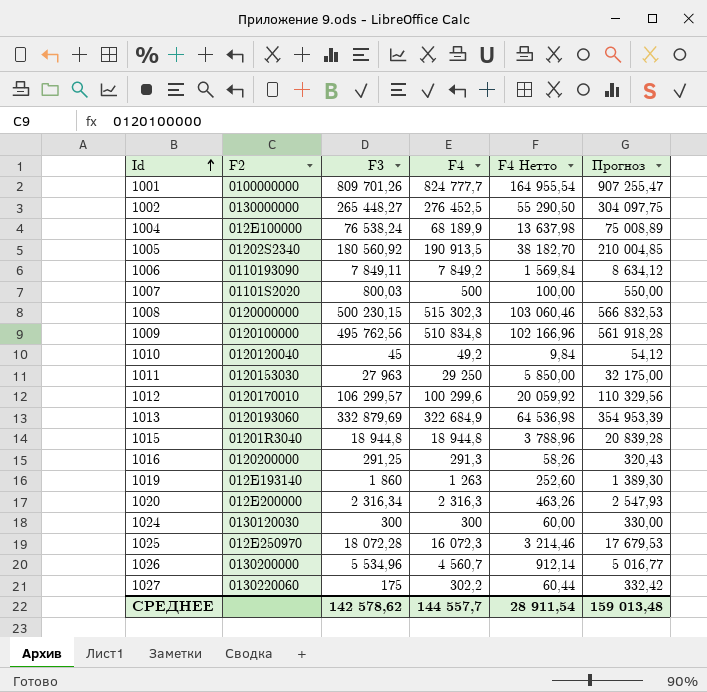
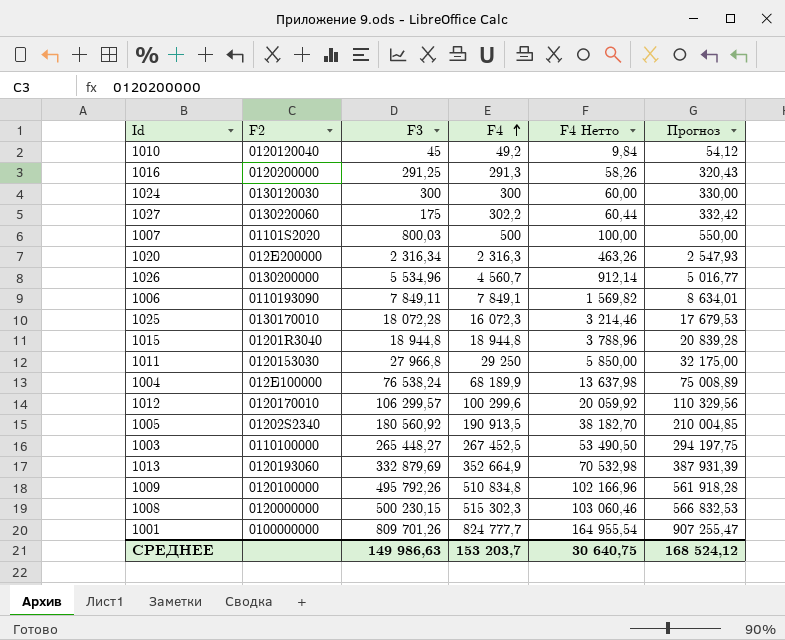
row order: Id ascending -> F4 ascending
row 1002: 0130000000 | 265 448,27 | 276 452,5 | 55 290,50 | 304 097,75 -> none
row 1019: 012E193140 | 1 860 | 1 263 | 252,60 | 1 389,30 -> none
1006 | F4: 7 849,2 -> 7 849,1
1006 | F4 Нетто: 1 569,84 -> 1 569,82
1006 | Прогноз: 8 634,12 -> 8 634,01
1025 | F2: 012E250970 -> 0130170010
1011 | F3: 27 963 -> 27 966,8
row 1003: none -> 0110100000 | 265 448,27 | 267 452,5 | 53 490,50 | 294 197,75
1013 | F4: 322 684,9 -> 352 664,9
1013 | F4 Нетто: 64 536,98 -> 70 532,98
1013 | Прогноз: 354 953,39 -> 387 931,39
1009 | F3: 495 762,56 -> 495 792,26
СРЕДНЕЕ | F3: 142 578,62 -> 149 986,63
СРЕДНЕЕ | F4: 144 557,7 -> 153 203,7
СРЕДНЕЕ | F4 Нетто: 28 911,54 -> 30 640,75
СРЕДНЕЕ | Прогноз: 159 013,48 -> 168 524,12

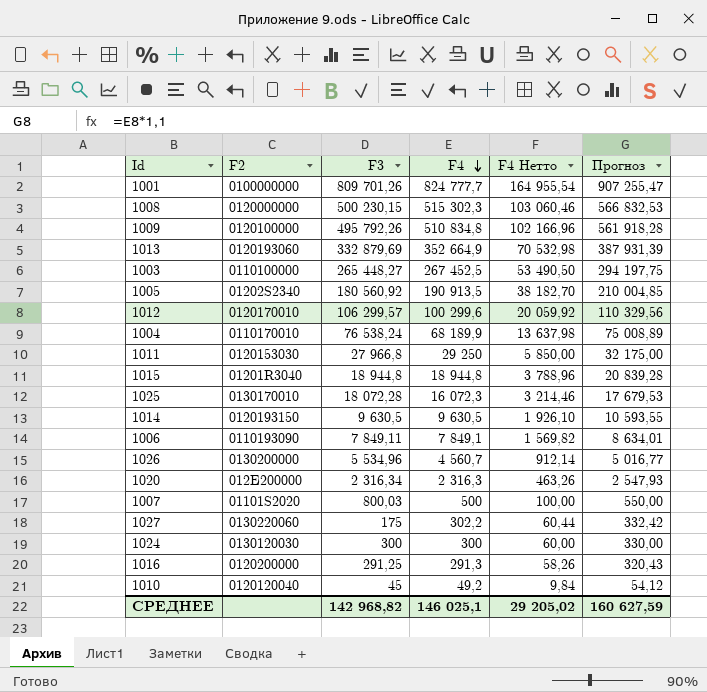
row order: F4 ascending -> F4 descending
1004 | F2: 012E100000 -> 0110170010
row 1014: none -> 0120193150 | 9 630,5 | 9 630,5 | 1 926,10 | 10 593,55
СРЕДНЕЕ | F3: 149 986,63 -> 142 968,82
СРЕДНЕЕ | F4: 153 203,7 -> 146 025,1
СРЕДНЕЕ | F4 Нетто: 30 640,75 -> 29 205,02
СРЕДНЕЕ | Прогноз: 168 524,12 -> 160 627,59

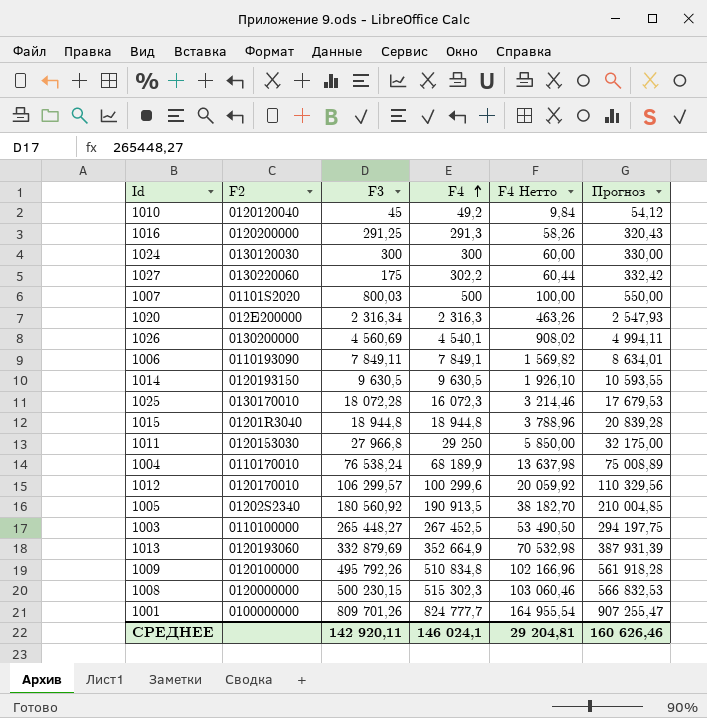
row order: F4 descending -> F4 ascending
1026 | F3: 5 534,96 -> 4 560,69
1026 | F4: 4 560,7 -> 4 540,1
1026 | F4 Нетто: 912,14 -> 908,02
1026 | Прогноз: 5 016,77 -> 4 994,11
СРЕДНЕЕ | F3: 142 968,82 -> 142 920,11
СРЕДНЕЕ | F4: 146 025,1 -> 146 024,1
СРЕДНЕЕ | F4 Нетто: 29 205,02 -> 29 204,81
СРЕДНЕЕ | Прогноз: 160 627,59 -> 160 626,46

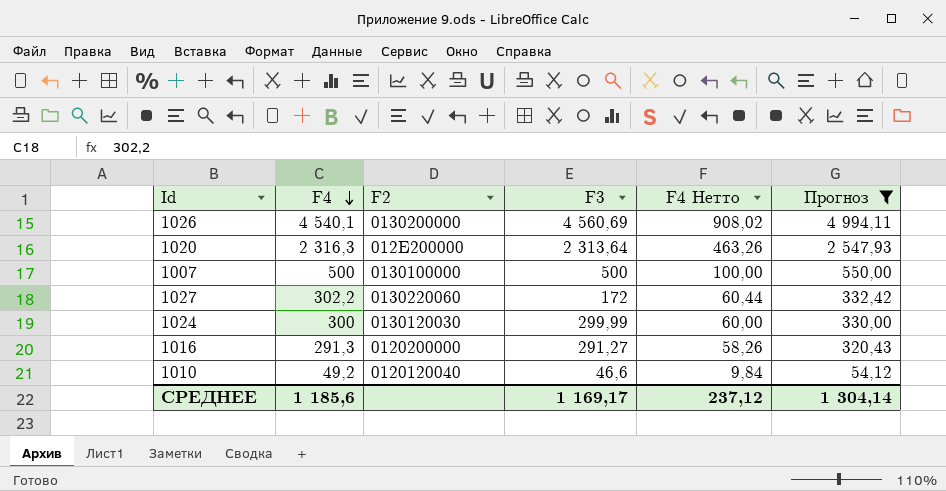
filter: none -> Прогноз <= 4 994,11
row order: F4 ascending -> F4 descending
column F4 | position: 4 -> 2
1020 | F3: 2 316,34 -> 2 313,64
1007 | F2: 01101S2020 -> 0130100000
1007 | F3: 800,03 -> 500
1027 | F3: 175 -> 172
1024 | F3: 300 -> 299,99
1016 | F3: 291,25 -> 291,27
1010 | F3: 45 -> 46,6
СРЕДНЕЕ | F4: 146 024,1 -> 1 185,6
СРЕДНЕЕ | F3: 142 920,11 -> 1 169,17
СРЕДНЕЕ | F4 Нетто: 29 204,81 -> 237,12
СРЕДНЕЕ | Прогноз: 160 626,46 -> 1 304,14

